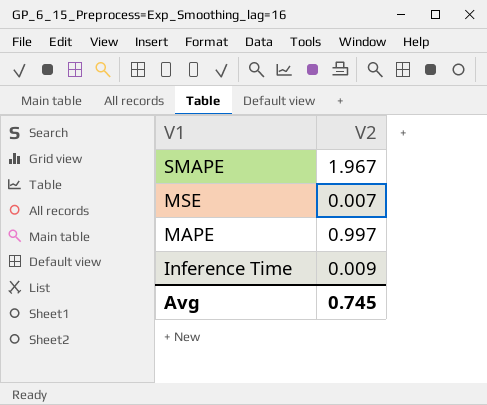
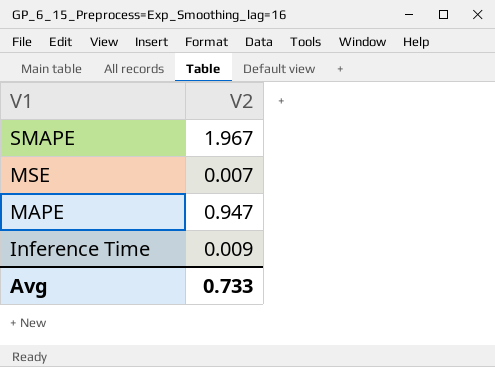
MAPE | V2: 0.997 -> 0.947
Avg | V2: 0.745 -> 0.733

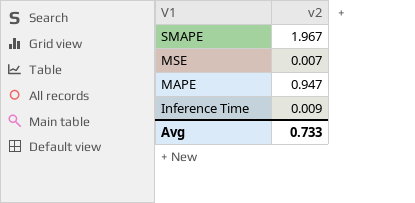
column name: V2 -> v2

